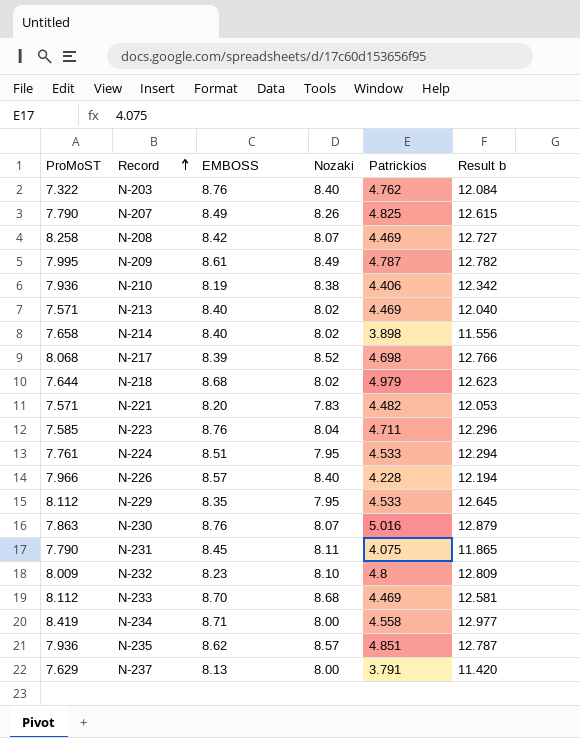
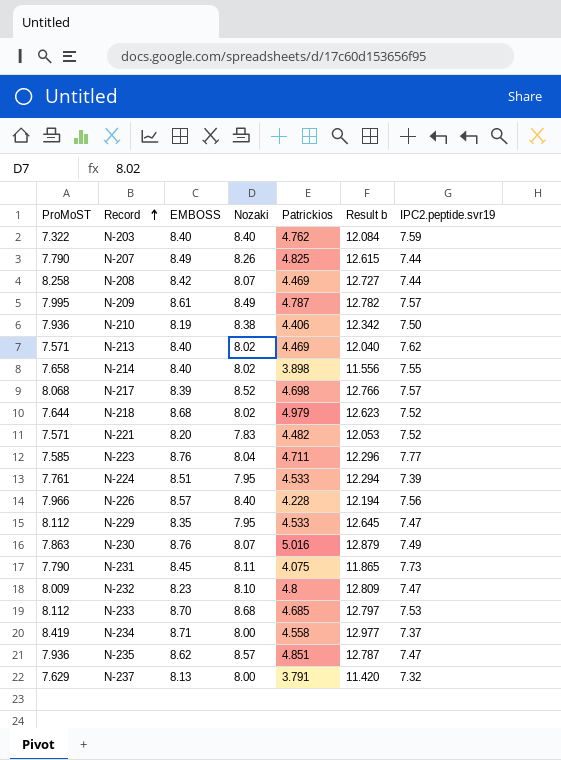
column IPC2.peptide.svr19 | position: none -> 7
N-203 | EMBOSS: 8.76 -> 8.40
N-233 | Patrickios: 4.469 -> 4.685
N-233 | Result b: 12.581 -> 12.797

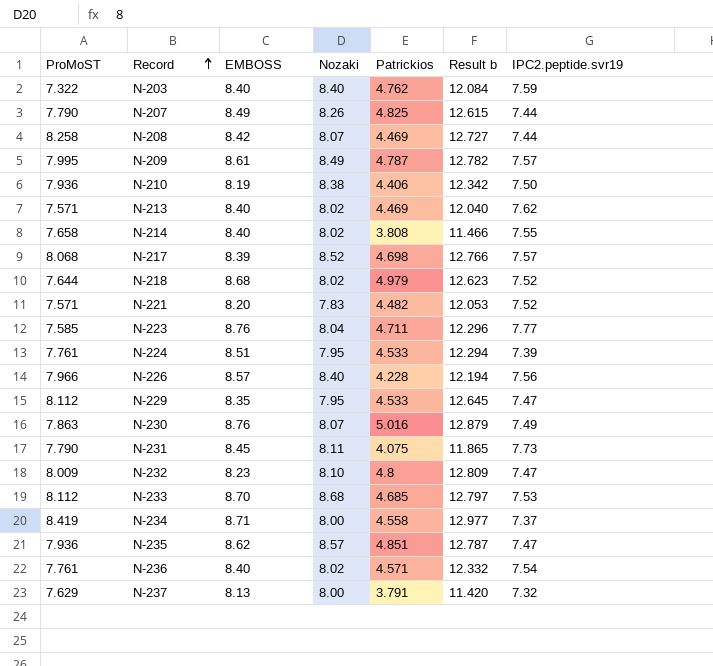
N-214 | Patrickios: 3.898 -> 3.808
N-214 | Result b: 11.556 -> 11.466
row N-236: none -> 7.761 | 8.40 | 8.02 | 4.571 | 12.332 | 7.54

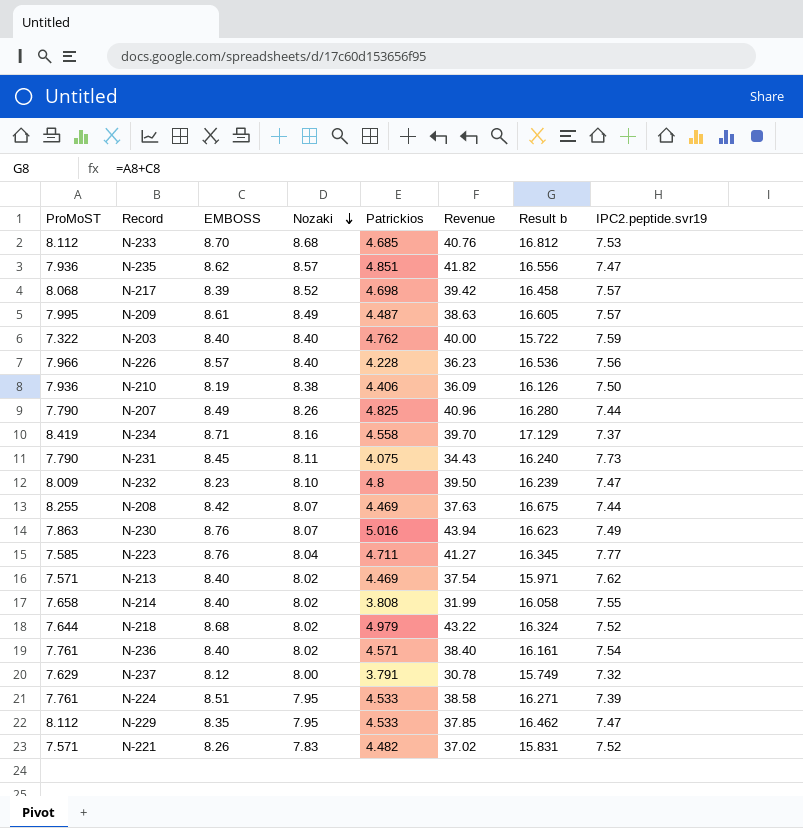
row order: Record ascending -> Nozaki descending
column Revenue | formula: none -> [EMBOSS] * [Patrickios]
column Result b | formula: [ProMoST] + [Patrickios] -> [ProMoST] + [EMBOSS]
N-209 | Patrickios: 4.787 -> 4.487
N-234 | Nozaki: 8.00 -> 8.16
N-208 | ProMoST: 8.258 -> 8.255
N-237 | EMBOSS: 8.13 -> 8.12
N-221 | EMBOSS: 8.20 -> 8.26

